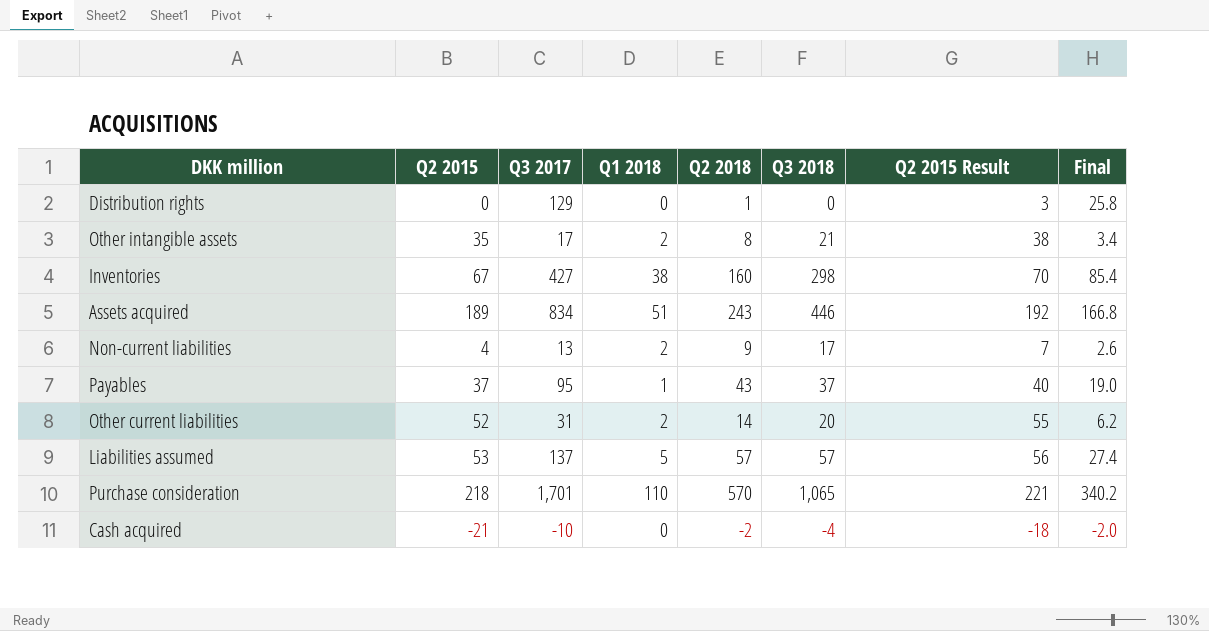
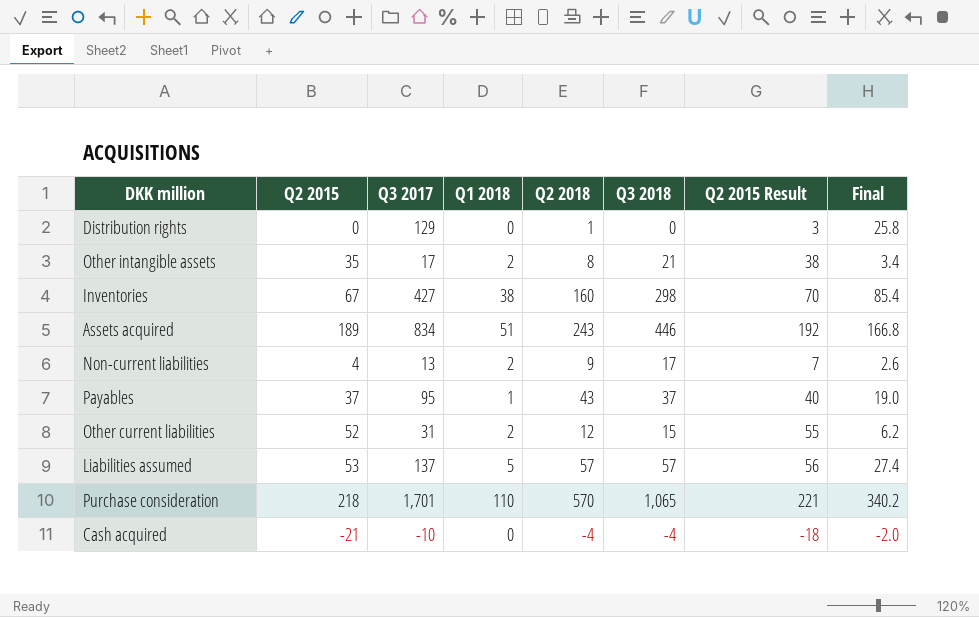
Other current liabilities | Q2 2018: 14 -> 12
Other current liabilities | Q3 2018: 20 -> 15
Cash acquired | Q2 2018: -2 -> -4

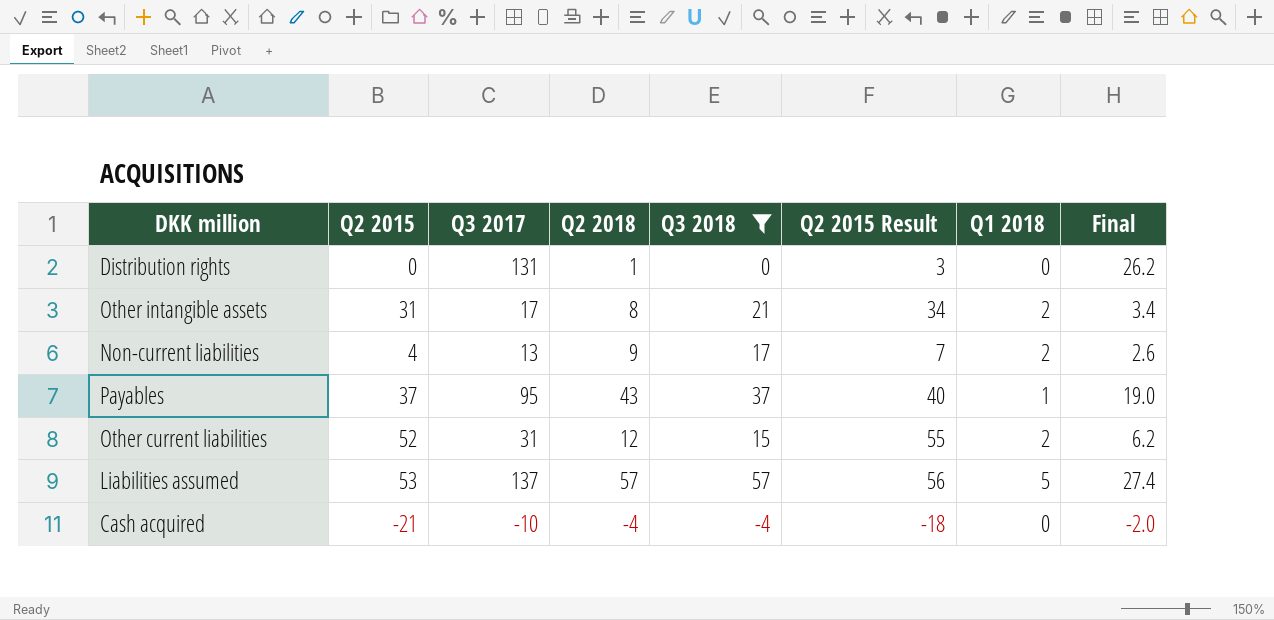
filter: none -> Q3 2018 <= 57
column Q1 2018 | position: 4 -> 7
Distribution rights | Q3 2017: 129 -> 131
Distribution rights | Final: 25.8 -> 26.2
Other intangible assets | Q2 2015: 35 -> 31
Other intangible assets | Q2 2015 Result: 38 -> 34

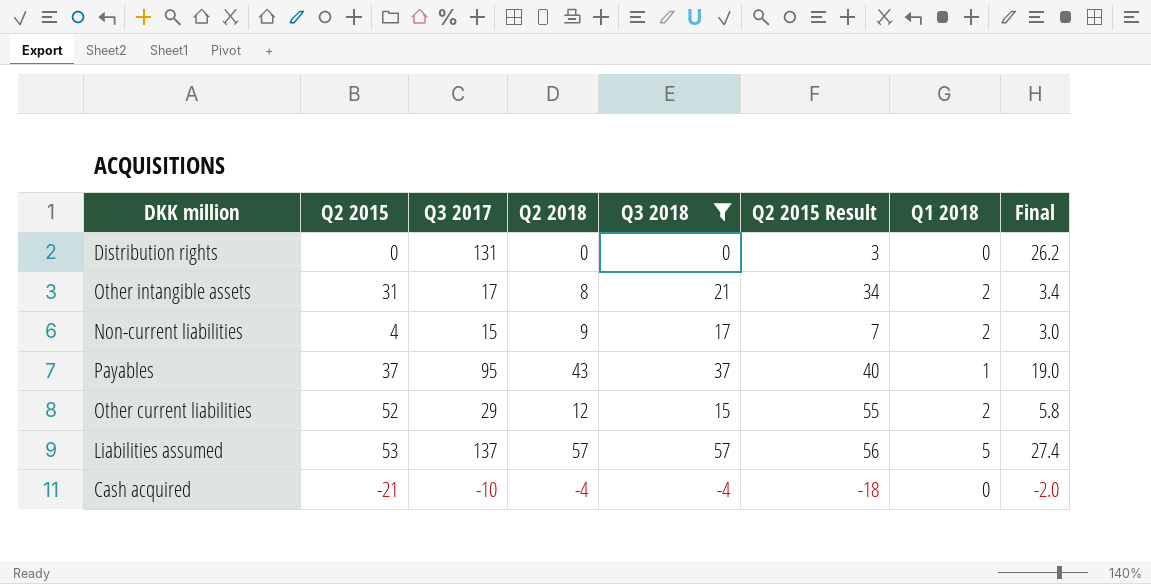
Distribution rights | Q2 2018: 1 -> 0
Non-current liabilities | Q3 2017: 13 -> 15
Non-current liabilities | Final: 2.6 -> 3.0
Other current liabilities | Q3 2017: 31 -> 29
Other current liabilities | Final: 6.2 -> 5.8

